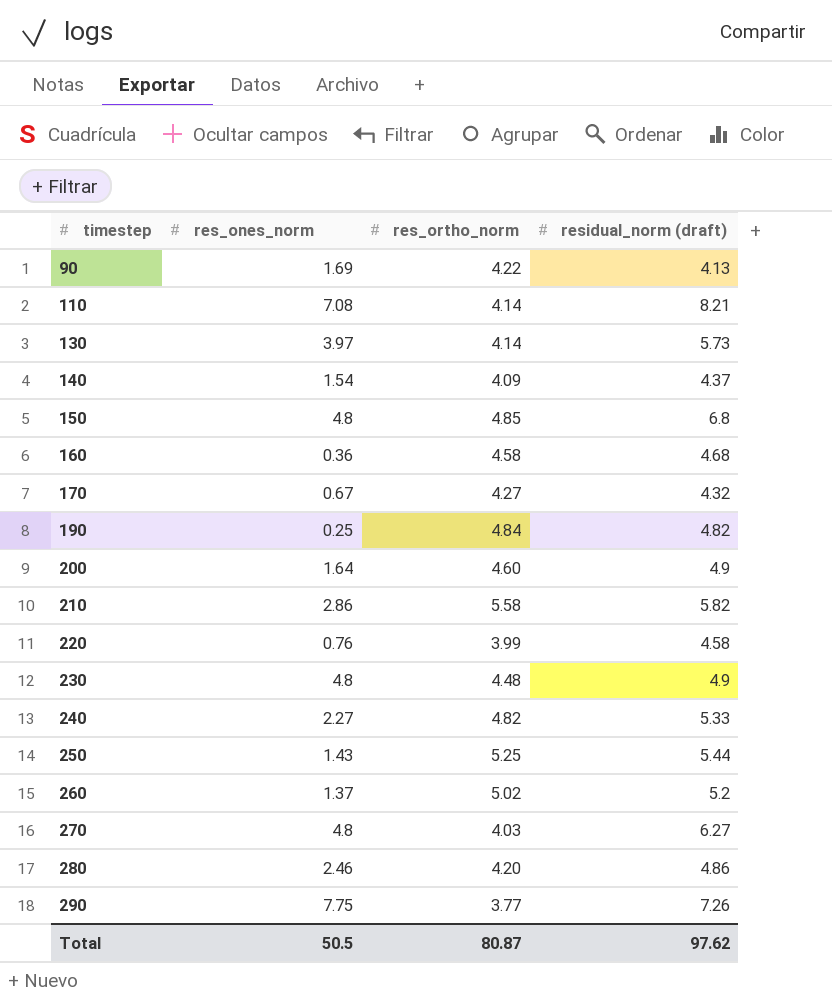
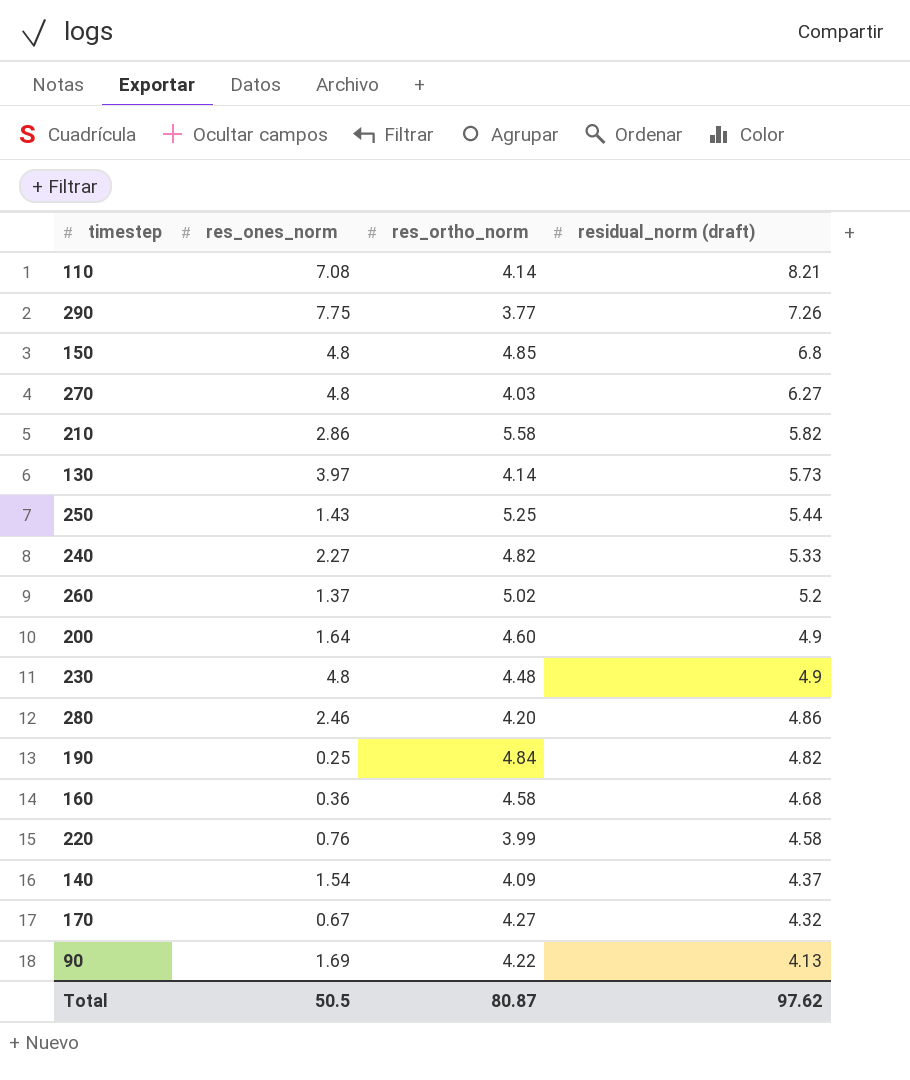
row order: timestep ascending -> residual_norm (draft) descending

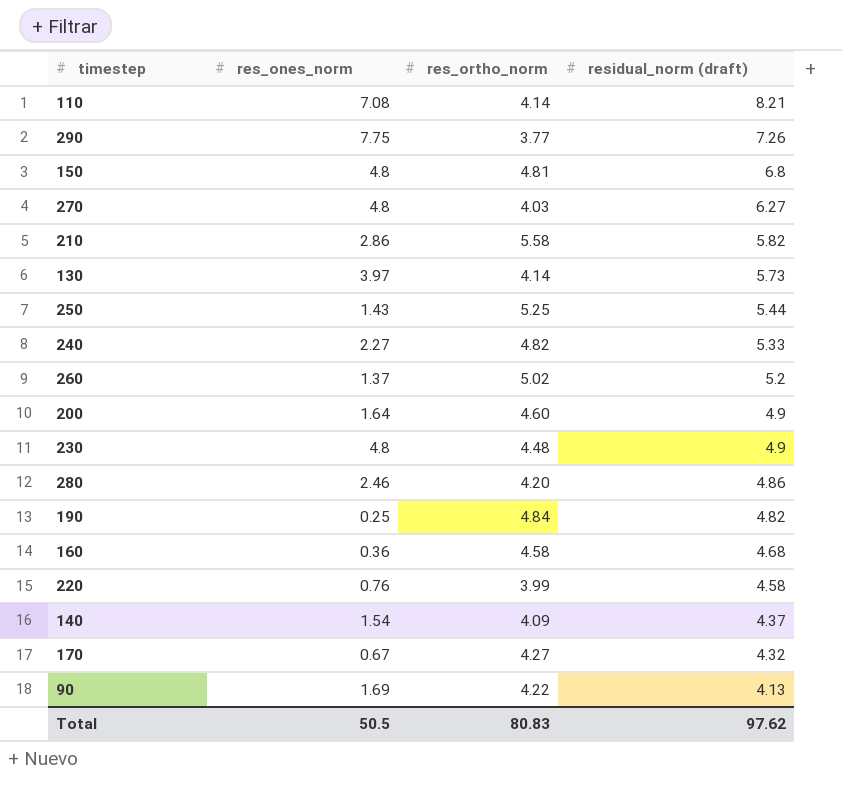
150 | res_ortho_norm: 4.85 -> 4.81
Total | res_ortho_norm: 80.87 -> 80.83

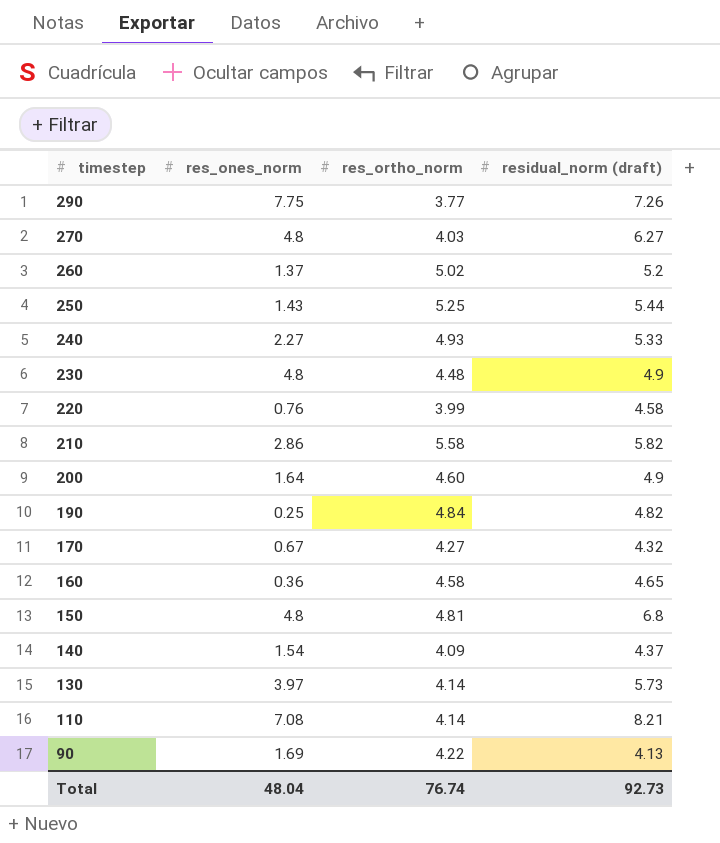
row order: residual_norm (draft) descending -> timestep descending
row 280: 2.46 | 4.20 | 4.86 -> none
240 | res_ortho_norm: 4.82 -> 4.93
160 | residual_norm (draft): 4.68 -> 4.65
Total | res_ones_norm: 50.5 -> 48.04
Total | res_ortho_norm: 80.83 -> 76.74
Total | residual_norm (draft): 97.62 -> 92.73

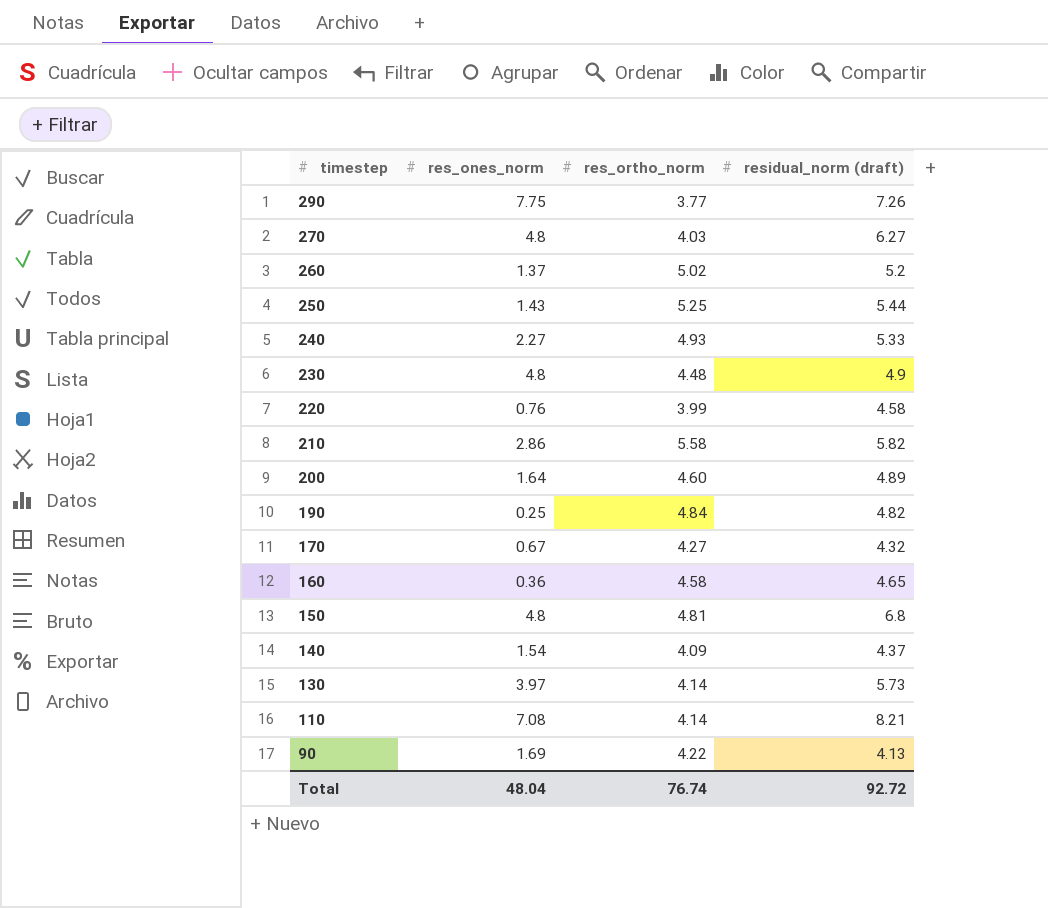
200 | residual_norm (draft): 4.9 -> 4.89
Total | residual_norm (draft): 92.73 -> 92.72

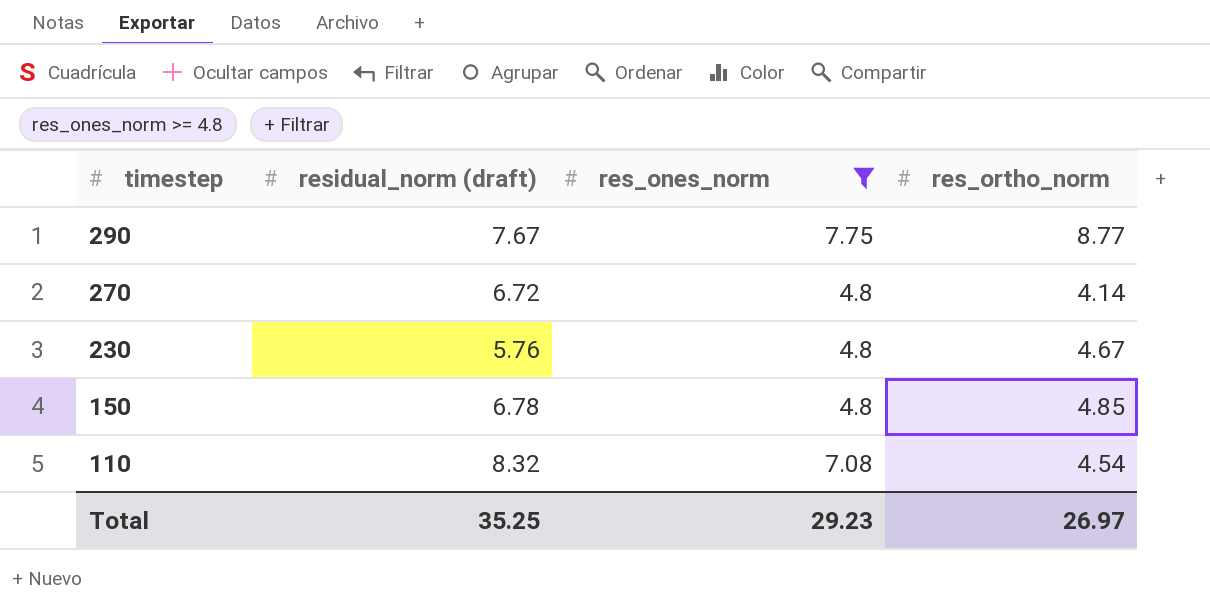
filter: none -> res_ones_norm >= 4.8
column residual_norm (draft) | position: 4 -> 2
290 | residual_norm (draft): 7.26 -> 7.67
290 | res_ortho_norm: 3.77 -> 8.77
270 | residual_norm (draft): 6.27 -> 6.72
270 | res_ortho_norm: 4.03 -> 4.14
230 | residual_norm (draft): 4.9 -> 5.76
230 | res_ortho_norm: 4.48 -> 4.67
150 | residual_norm (draft): 6.8 -> 6.78
150 | res_ortho_norm: 4.81 -> 4.85
110 | residual_norm (draft): 8.21 -> 8.32
110 | res_ortho_norm: 4.14 -> 4.54
Total | residual_norm (draft): 92.72 -> 35.25
Total | res_ones_norm: 48.04 -> 29.23
Total | res_ortho_norm: 76.74 -> 26.97

